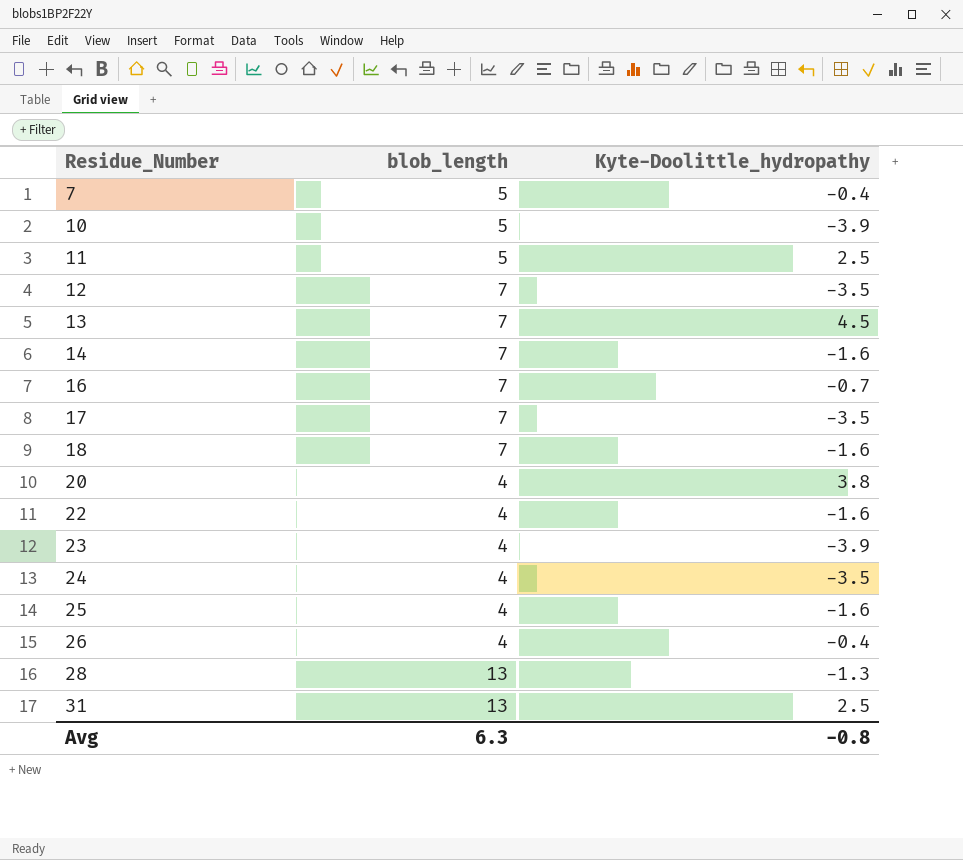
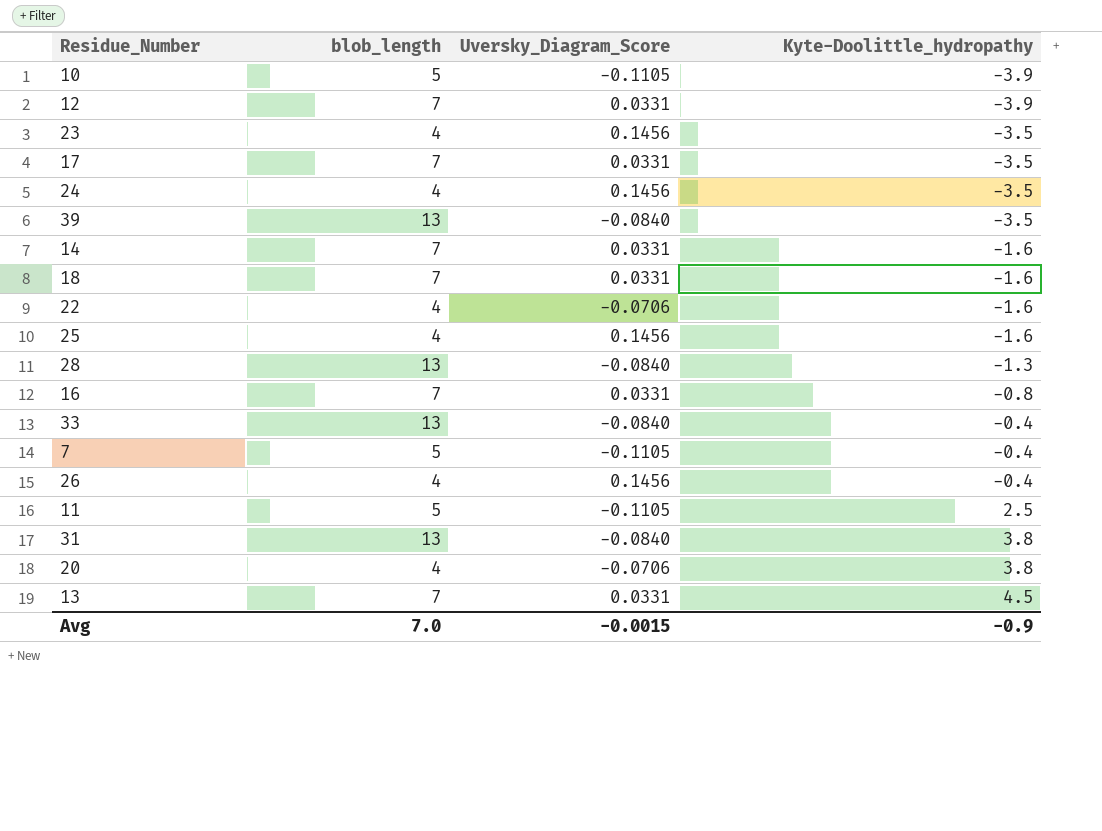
row order: Residue_Number ascending -> Kyte-Doolittle_hydropathy ascending
column Uversky_Diagram_Score | position: none -> 3
12 | Kyte-Doolittle_hydropathy: -3.5 -> -3.9
23 | Kyte-Doolittle_hydropathy: -3.9 -> -3.5
row 39: none -> 13 | -0.0840 | -3.5
16 | Kyte-Doolittle_hydropathy: -0.7 -> -0.8
row 33: none -> 13 | -0.0840 | -0.4
31 | Kyte-Doolittle_hydropathy: 2.5 -> 3.8
Avg | blob_length: 6.3 -> 7.0
Avg | Kyte-Doolittle_hydropathy: -0.8 -> -0.9

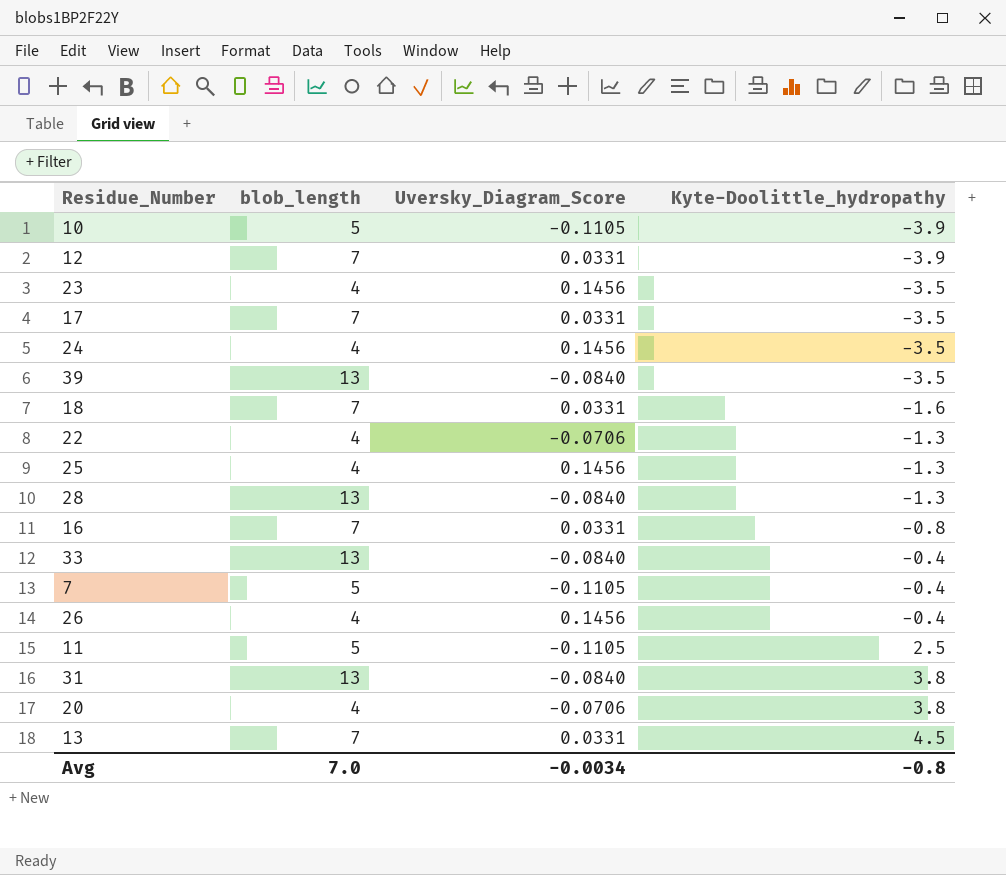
row 14: 7 | 0.0331 | -1.6 -> none
22 | Kyte-Doolittle_hydropathy: -1.6 -> -1.3
25 | Kyte-Doolittle_hydropathy: -1.6 -> -1.3
Avg | Uversky_Diagram_Score: -0.0015 -> -0.0034
Avg | Kyte-Doolittle_hydropathy: -0.9 -> -0.8

